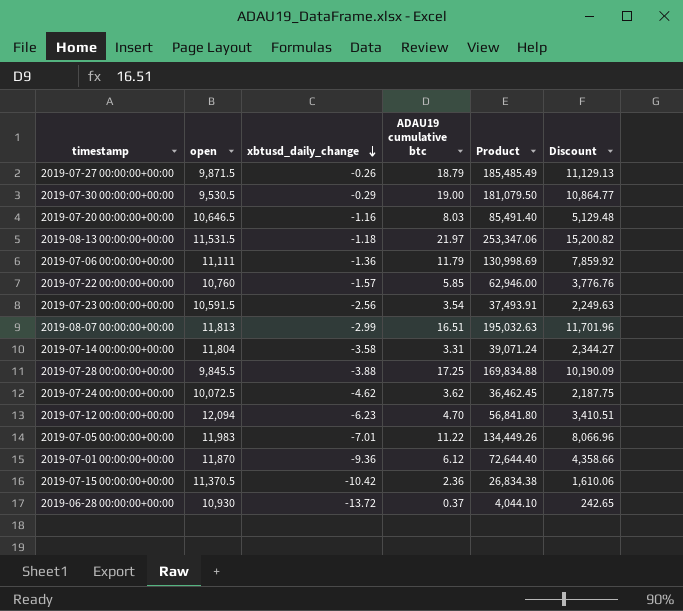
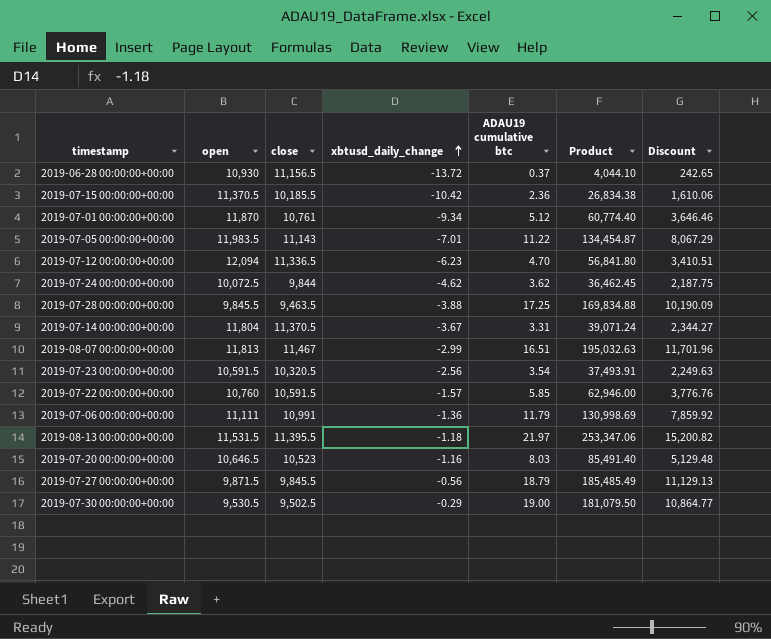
row order: xbtusd_daily_change descending -> xbtusd_daily_change ascending
column close | position: none -> 3
2019-07-01 00:00:00+00:00 | xbtusd_daily_change: -9.36 -> -9.34
2019-07-01 00:00:00+00:00 | ADAU19 cumulative btc: 6.12 -> 5.12
2019-07-01 00:00:00+00:00 | Product: 72,644.40 -> 60,774.40
2019-07-01 00:00:00+00:00 | Discount: 4,358.66 -> 3,646.46
2019-07-05 00:00:00+00:00 | open: 11,983 -> 11,983.5
2019-07-05 00:00:00+00:00 | Product: 134,449.26 -> 134,454.87
2019-07-05 00:00:00+00:00 | Discount: 8,066.96 -> 8,067.29
2019-07-14 00:00:00+00:00 | xbtusd_daily_change: -3.58 -> -3.67
2019-07-27 00:00:00+00:00 | xbtusd_daily_change: -0.26 -> -0.56

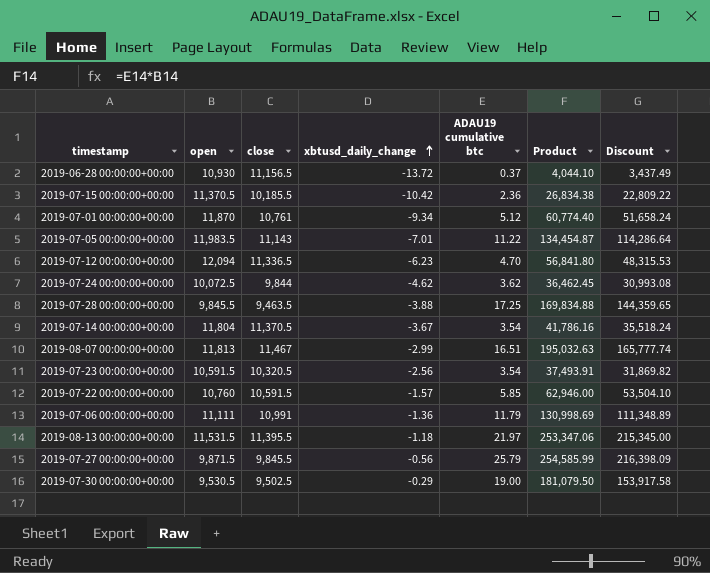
column Discount | formula: [Product] * 0.06 -> [Product] * 0.85
row 2019-07-20 00:00:00+00:00: 10,646.5 | 10,523 | -1.16 | 8.03 | 85,491.40 | 5,129.48 -> none
2019-07-14 00:00:00+00:00 | ADAU19 cumulative btc: 3.31 -> 3.54
2019-07-14 00:00:00+00:00 | Product: 39,071.24 -> 41,786.16
2019-07-27 00:00:00+00:00 | ADAU19 cumulative btc: 18.79 -> 25.79
2019-07-27 00:00:00+00:00 | Product: 185,485.49 -> 254,585.99

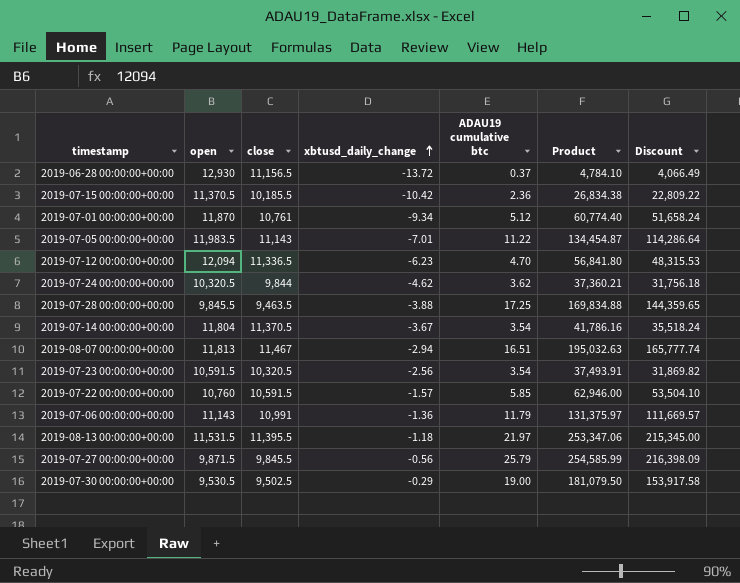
2019-06-28 00:00:00+00:00 | open: 10,930 -> 12,930
2019-06-28 00:00:00+00:00 | Product: 4,044.10 -> 4,784.10
2019-06-28 00:00:00+00:00 | Discount: 3,437.49 -> 4,066.49
2019-07-24 00:00:00+00:00 | open: 10,072.5 -> 10,320.5
2019-07-24 00:00:00+00:00 | Product: 36,462.45 -> 37,360.21
2019-07-24 00:00:00+00:00 | Discount: 30,993.08 -> 31,756.18
2019-08-07 00:00:00+00:00 | xbtusd_daily_change: -2.99 -> -2.94
2019-07-06 00:00:00+00:00 | open: 11,111 -> 11,143
2019-07-06 00:00:00+00:00 | Product: 130,998.69 -> 131,375.97
2019-07-06 00:00:00+00:00 | Discount: 111,348.89 -> 111,669.57

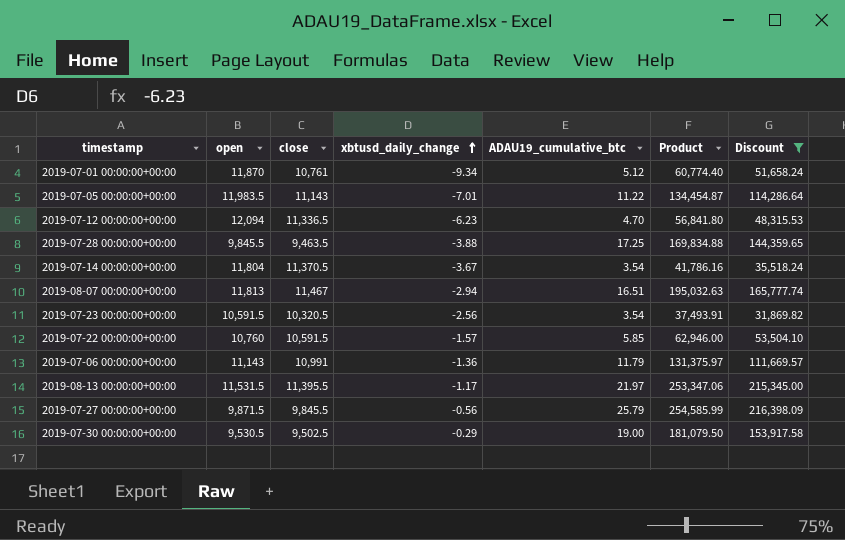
filter: none -> Discount >= 31,869.82
column name: ADAU19 cumulative btc -> ADAU19_cumulative_btc
2019-08-13 00:00:00+00:00 | xbtusd_daily_change: -1.18 -> -1.17

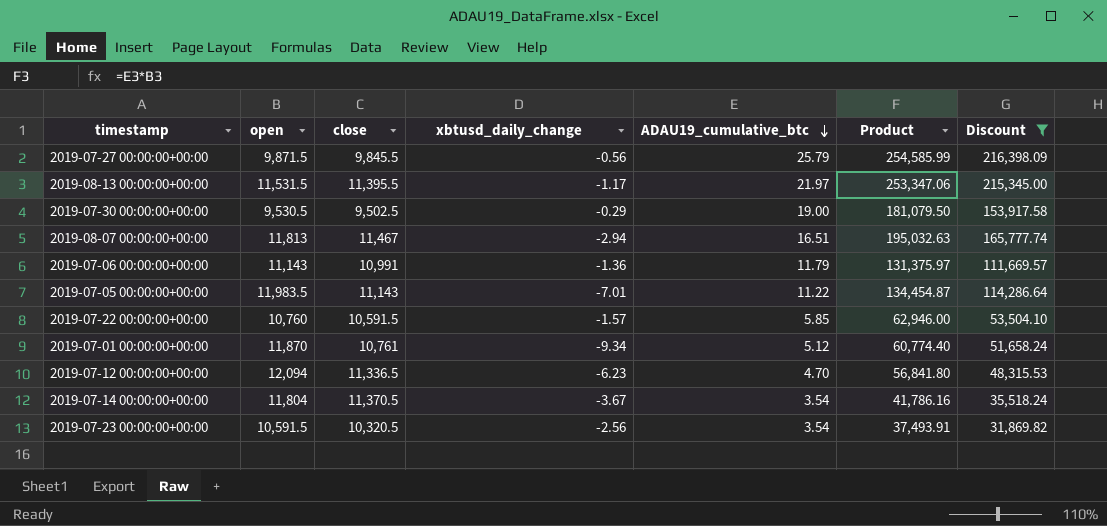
row order: xbtusd_daily_change ascending -> ADAU19_cumulative_btc descending
row 2019-07-28 00:00:00+00:00: 9,845.5 | 9,463.5 | -3.88 | 17.25 | 169,834.88 | 144,359.65 -> none

